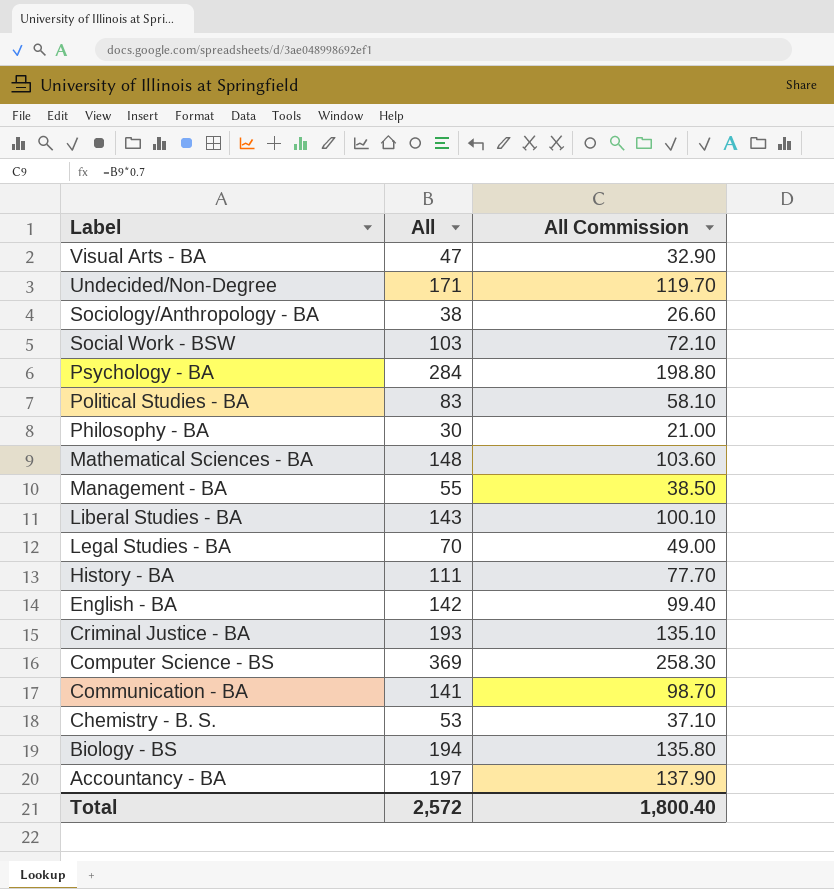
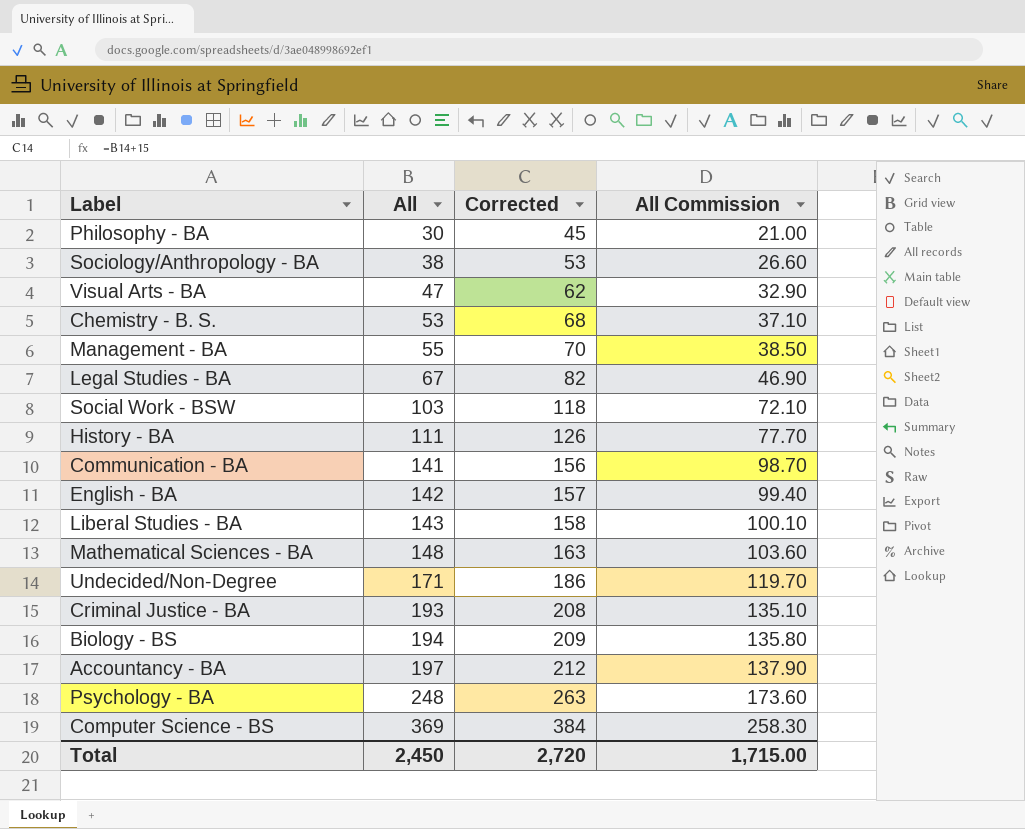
row order: Label descending -> All ascending
column Corrected | formula: none -> [All] + 15
row Political Studies - BA: 83 | 58.10 -> none
Legal Studies - BA | All: 70 -> 67
Legal Studies - BA | All Commission: 49.00 -> 46.90
Psychology - BA | All: 284 -> 248
Psychology - BA | All Commission: 198.80 -> 173.60
Total | All: 2,572 -> 2,450
Total | All Commission: 1,800.40 -> 1,715.00

